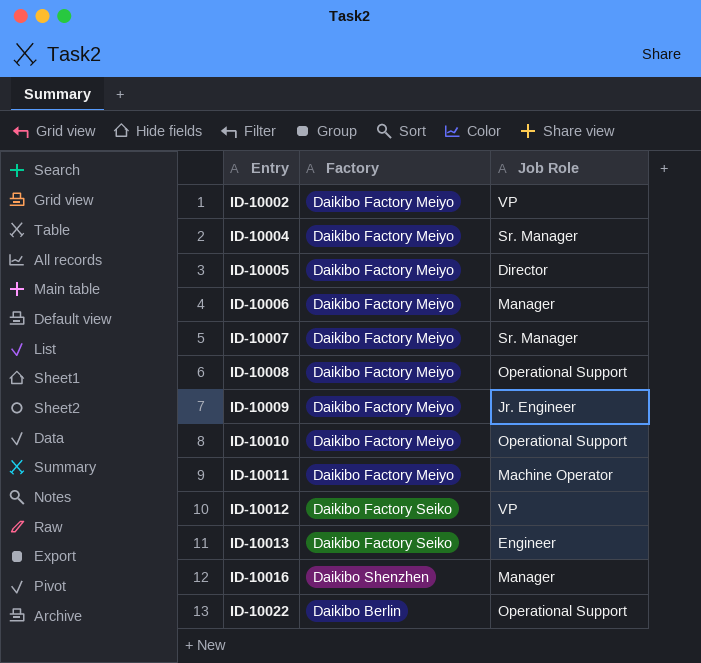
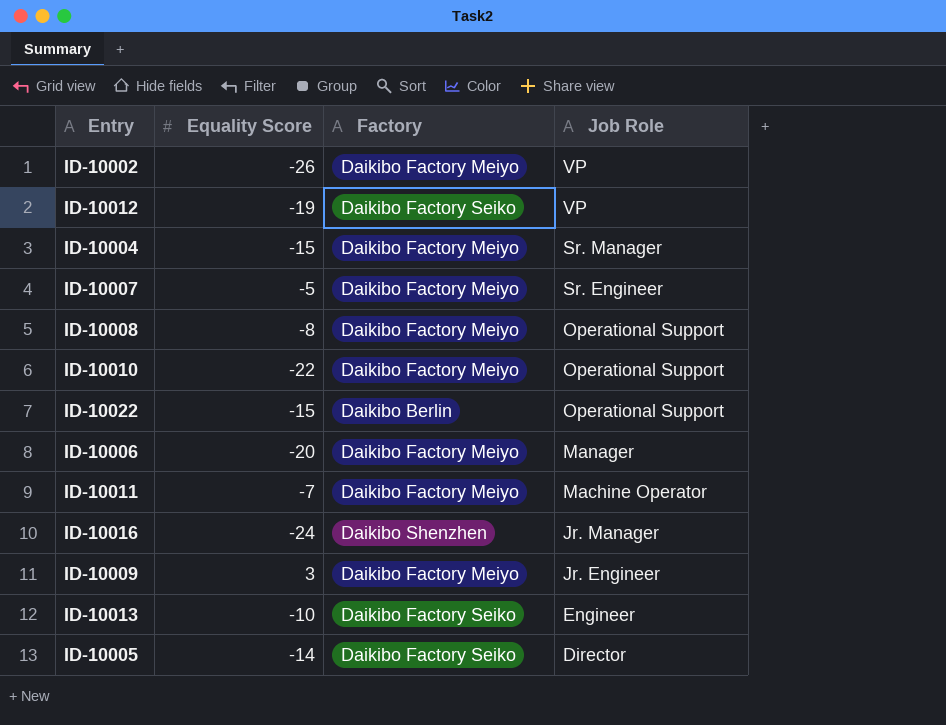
row order: Entry ascending -> Job Role descending
column Equality Score | position: none -> 2
ID-10007 | Job Role: Sr. Manager -> Sr. Engineer
ID-10016 | Job Role: Manager -> Jr. Manager
ID-10005 | Factory: Daikibo Factory Meiyo -> Daikibo Factory Seiko

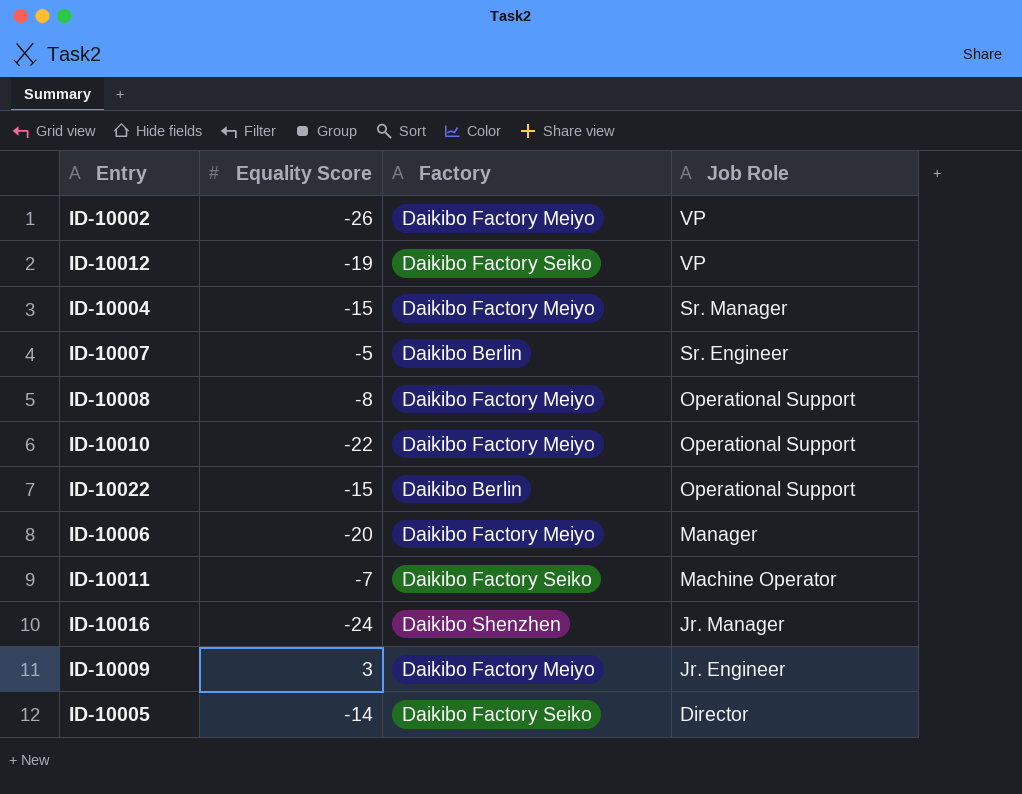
row ID-10013: -10 | Daikibo Factory Seiko | Engineer -> none
ID-10007 | Factory: Daikibo Factory Meiyo -> Daikibo Berlin
ID-10011 | Factory: Daikibo Factory Meiyo -> Daikibo Factory Seiko

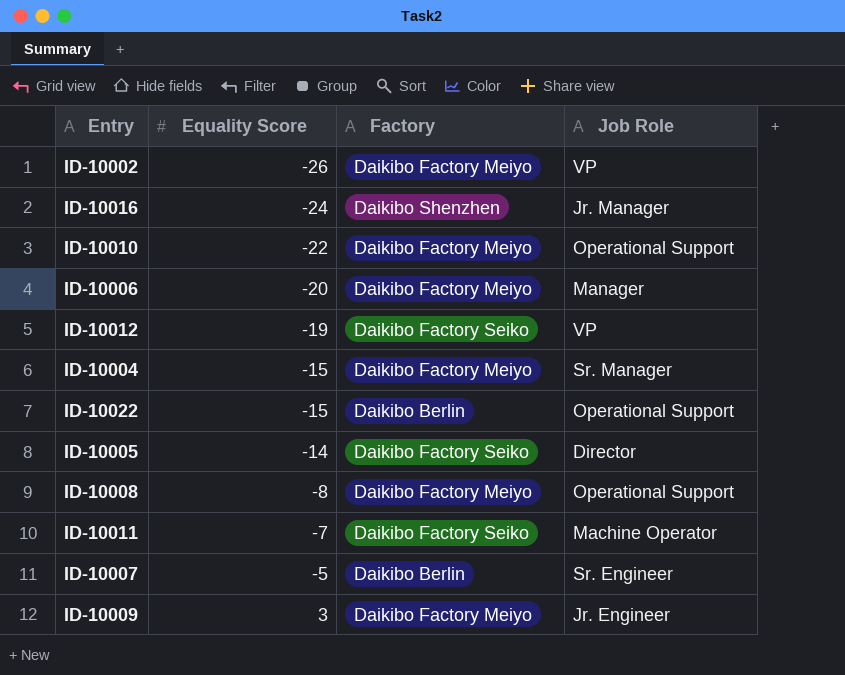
row order: Job Role descending -> Equality Score ascending

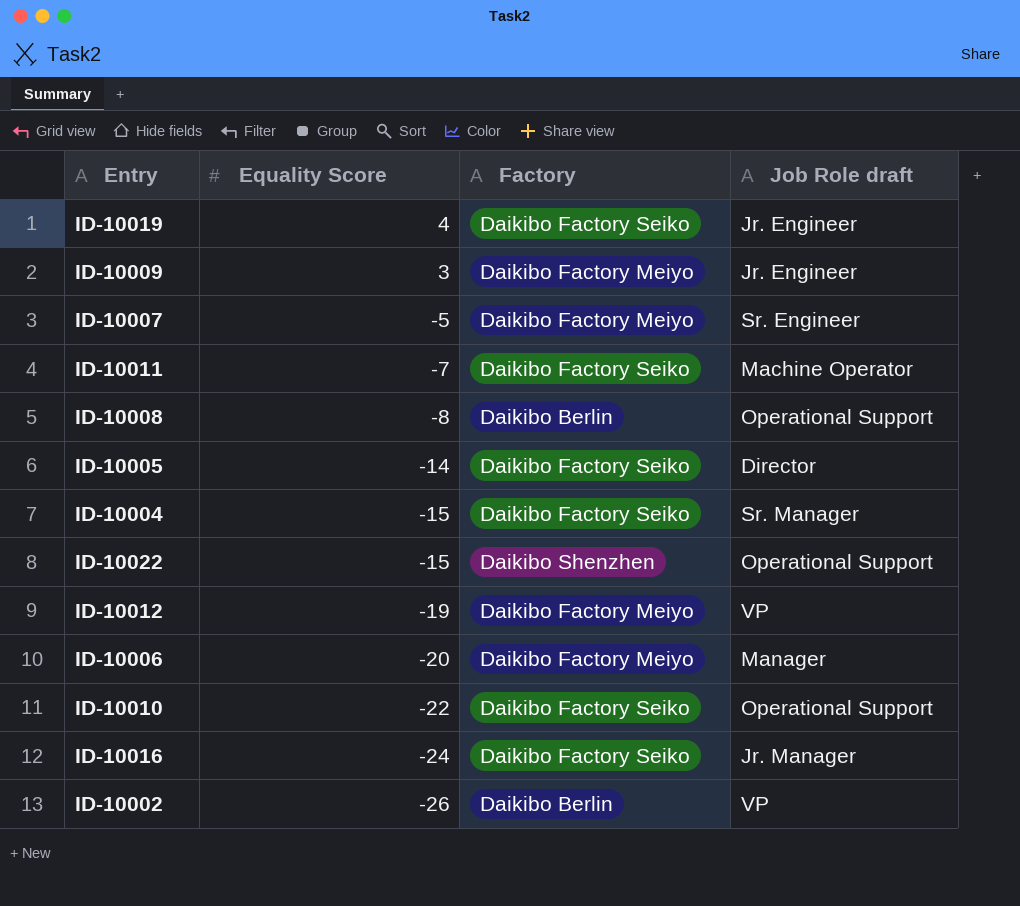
row order: Equality Score ascending -> Equality Score descending
column name: Job Role -> Job Role draft
row ID-10019: none -> 4 | Daikibo Factory Seiko | Jr. Engineer
ID-10007 | Factory: Daikibo Berlin -> Daikibo Factory Meiyo
ID-10008 | Factory: Daikibo Factory Meiyo -> Daikibo Berlin
ID-10004 | Factory: Daikibo Factory Meiyo -> Daikibo Factory Seiko
ID-10022 | Factory: Daikibo Berlin -> Daikibo Shenzhen
ID-10012 | Factory: Daikibo Factory Seiko -> Daikibo Factory Meiyo
ID-10010 | Factory: Daikibo Factory Meiyo -> Daikibo Factory Seiko
ID-10016 | Factory: Daikibo Shenzhen -> Daikibo Factory Seiko
ID-10002 | Factory: Daikibo Factory Meiyo -> Daikibo Berlin

